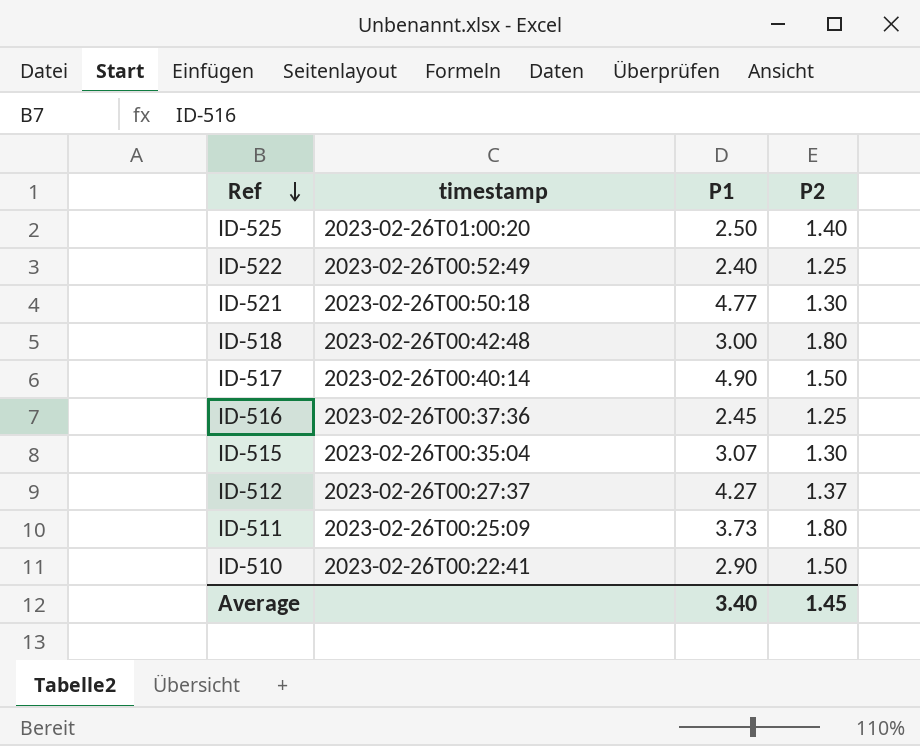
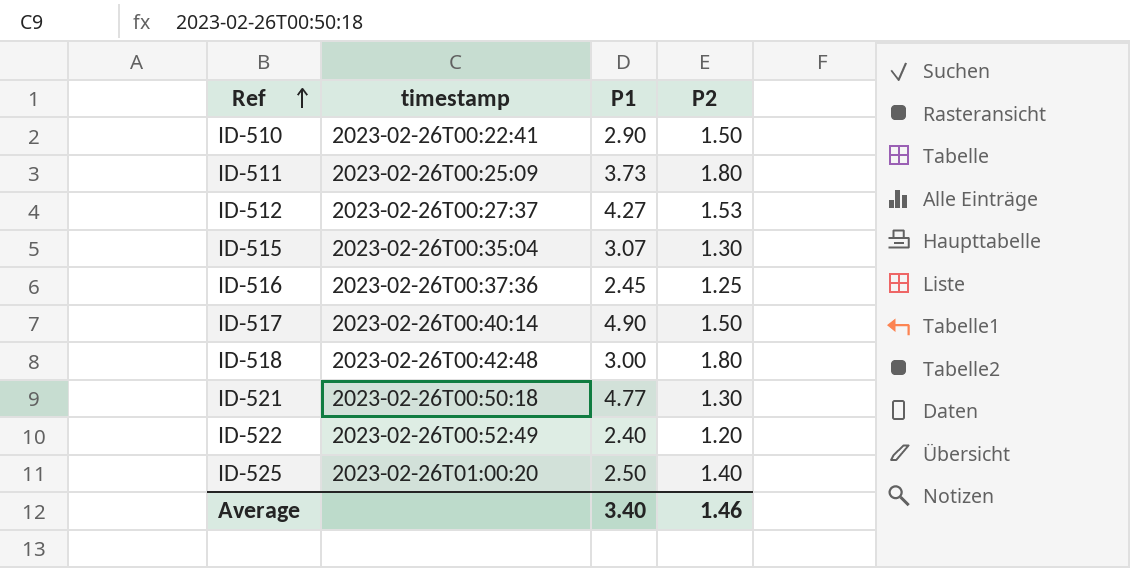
row order: Ref descending -> Ref ascending
ID-512 | P2: 1.37 -> 1.53
ID-522 | P2: 1.25 -> 1.20
Average | P2: 1.45 -> 1.46

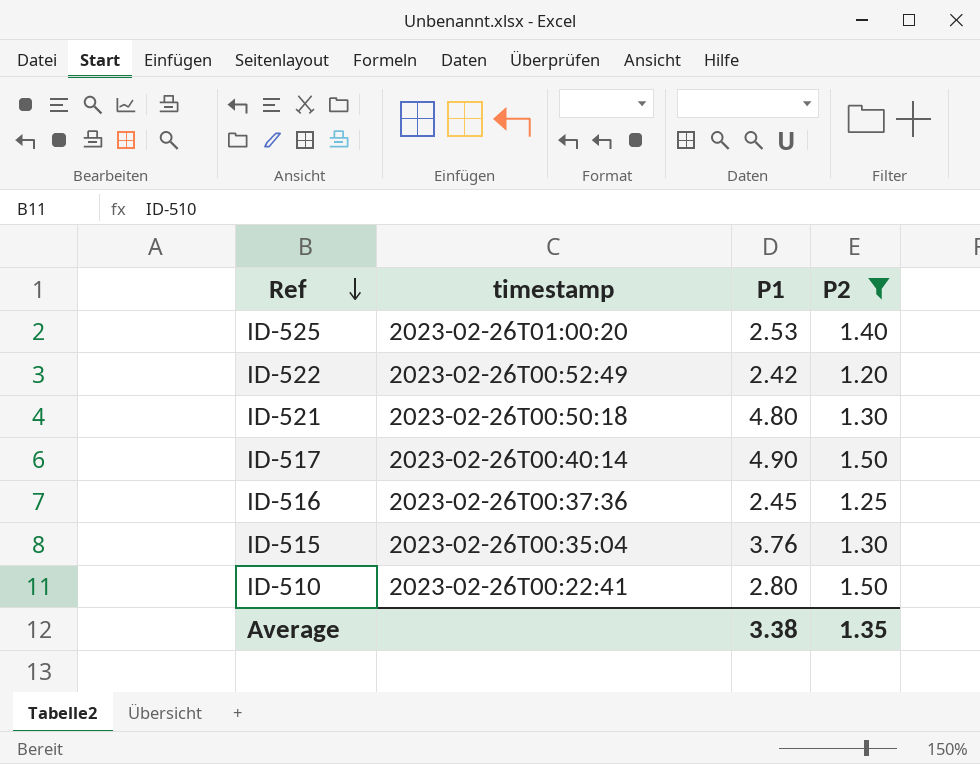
filter: none -> P2 <= 1.50
row order: Ref ascending -> Ref descending
ID-525 | P1: 2.50 -> 2.53
ID-522 | P1: 2.40 -> 2.42
ID-521 | P1: 4.77 -> 4.80
ID-515 | P1: 3.07 -> 3.76
ID-510 | P1: 2.90 -> 2.80
Average | P1: 3.40 -> 3.38
Average | P2: 1.46 -> 1.35

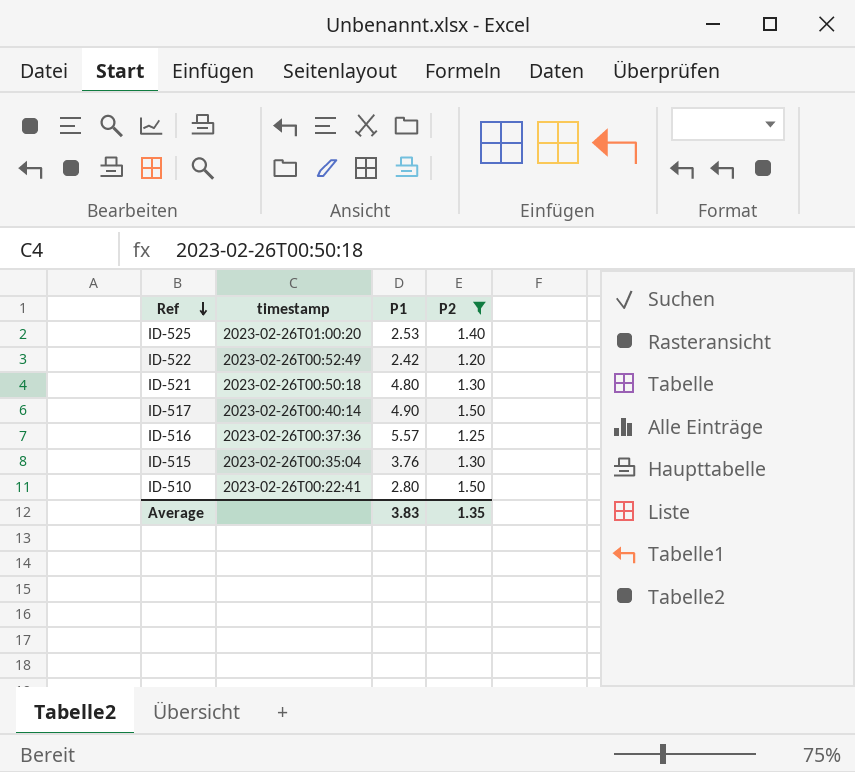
ID-516 | P1: 2.45 -> 5.57
Average | P1: 3.38 -> 3.83

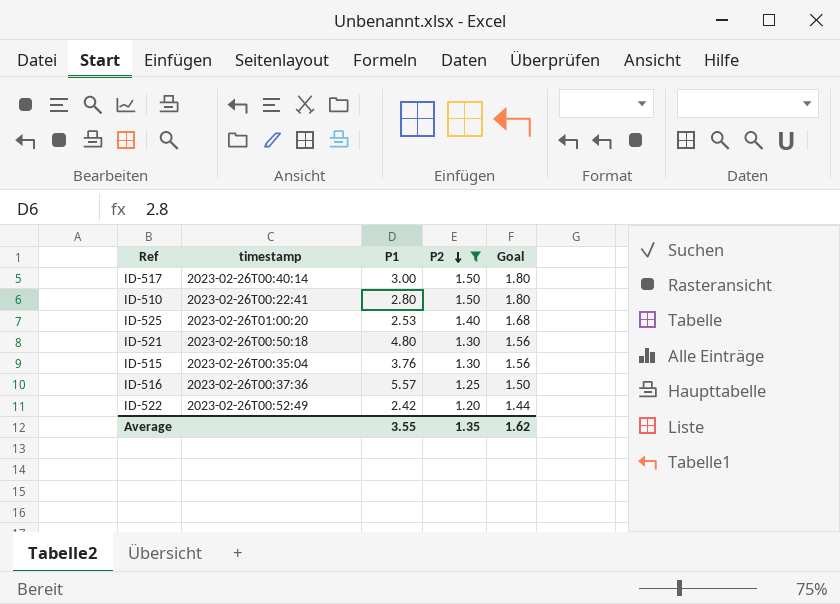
row order: Ref descending -> P2 descending
column Goal | formula: none -> [P2] * 1.2
ID-517 | P1: 4.90 -> 3.00
Average | P1: 3.83 -> 3.55

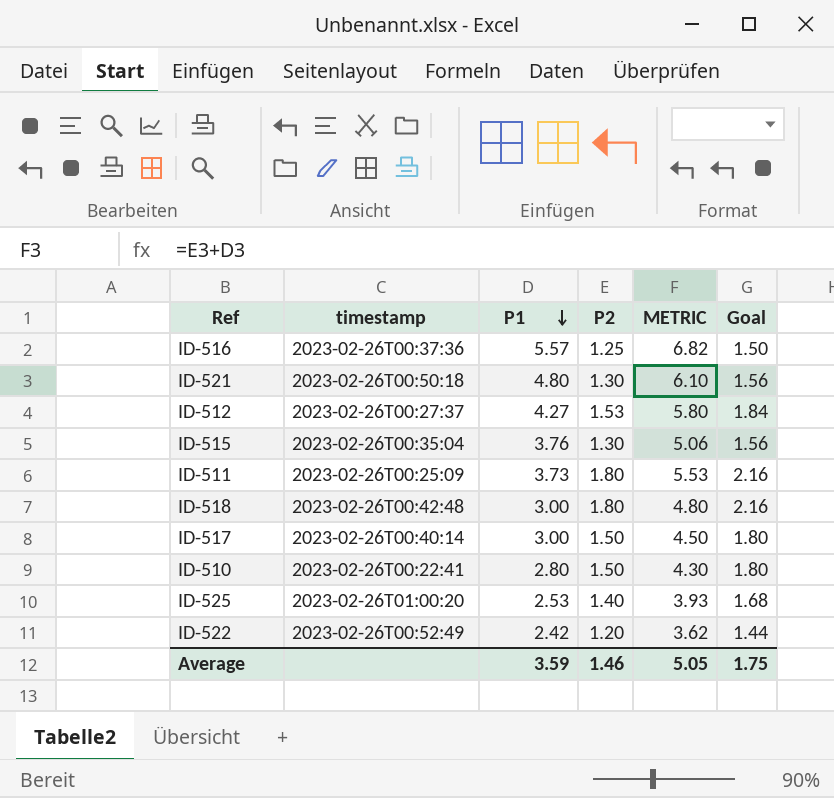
filter: P2 <= 1.50 -> none
row order: P2 descending -> P1 descending
column METRIC | formula: none -> [P1] + [P2]
Average | P1: 3.55 -> 3.59
Average | P2: 1.35 -> 1.46
Average | Goal: 1.62 -> 1.75

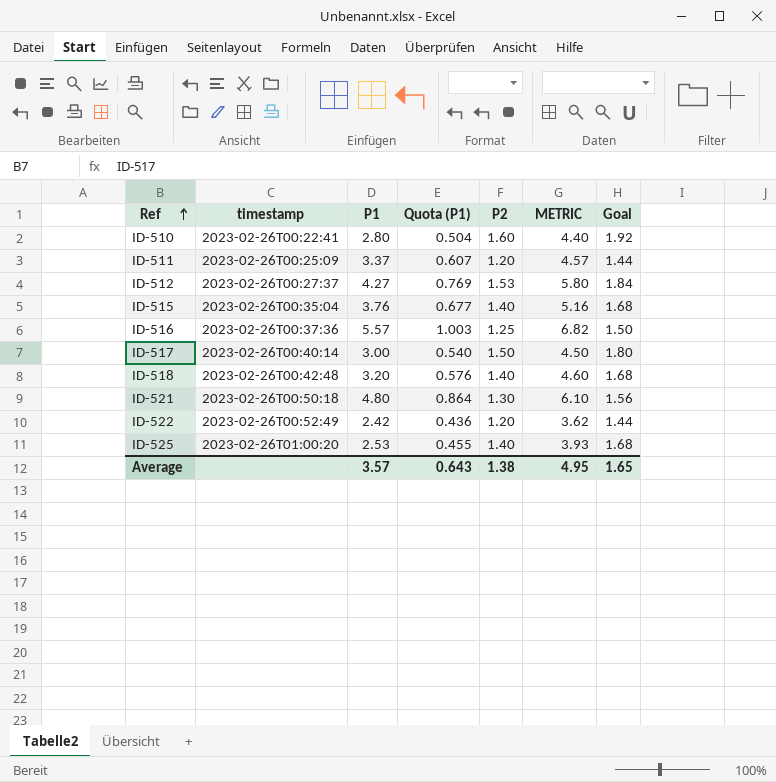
row order: P1 descending -> Ref ascending
column Quota (P1) | formula: none -> [P1] * 0.18
ID-510 | P2: 1.50 -> 1.60
ID-510 | METRIC: 4.30 -> 4.40
ID-510 | Goal: 1.80 -> 1.92
ID-511 | P1: 3.73 -> 3.37
ID-511 | P2: 1.80 -> 1.20
ID-511 | METRIC: 5.53 -> 4.57
ID-511 | Goal: 2.16 -> 1.44
ID-515 | P2: 1.30 -> 1.40
ID-515 | METRIC: 5.06 -> 5.16
ID-515 | Goal: 1.56 -> 1.68
ID-518 | P1: 3.00 -> 3.20
ID-518 | P2: 1.80 -> 1.40
ID-518 | METRIC: 4.80 -> 4.60
ID-518 | Goal: 2.16 -> 1.68
Average | P1: 3.59 -> 3.57
Average | P2: 1.46 -> 1.38
Average | METRIC: 5.05 -> 4.95
Average | Goal: 1.75 -> 1.65

